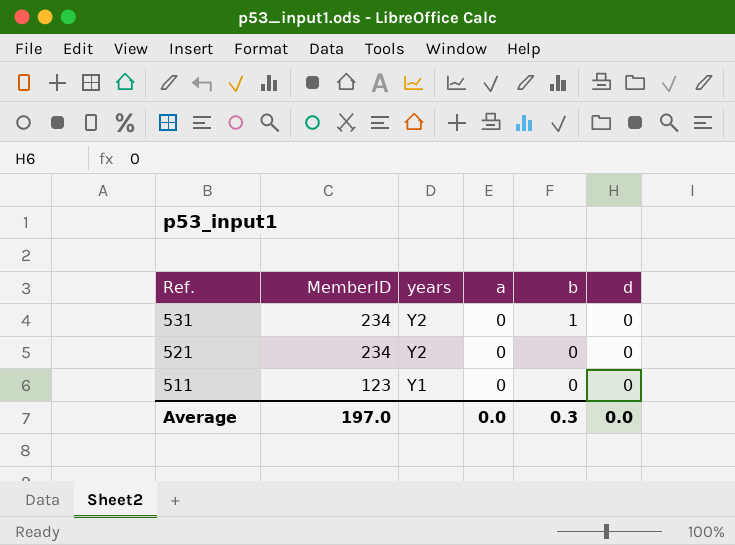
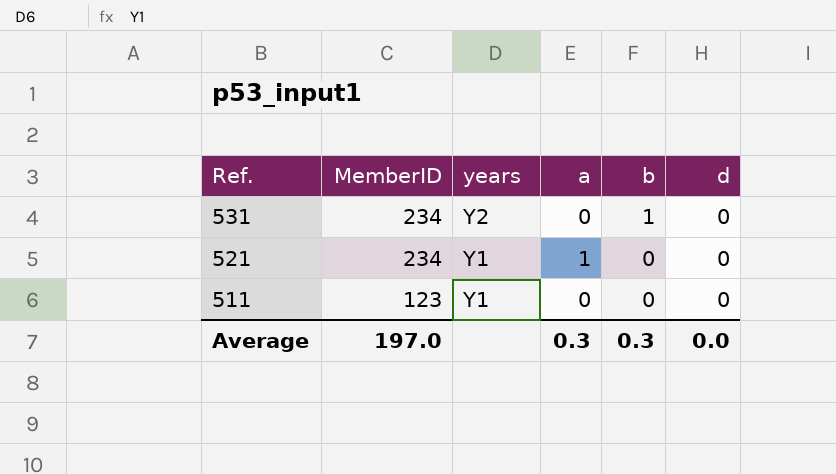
521 | years: Y2 -> Y1
521 | a: 0 -> 1
Average | a: 0.0 -> 0.3

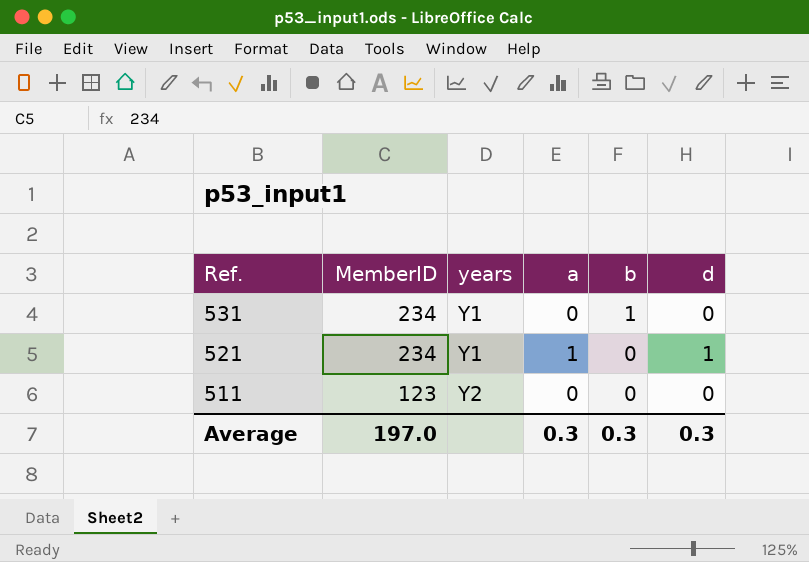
531 | years: Y2 -> Y1
521 | d: 0 -> 1
511 | years: Y1 -> Y2
Average | d: 0.0 -> 0.3

